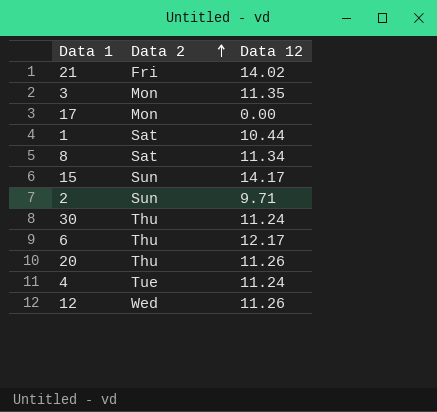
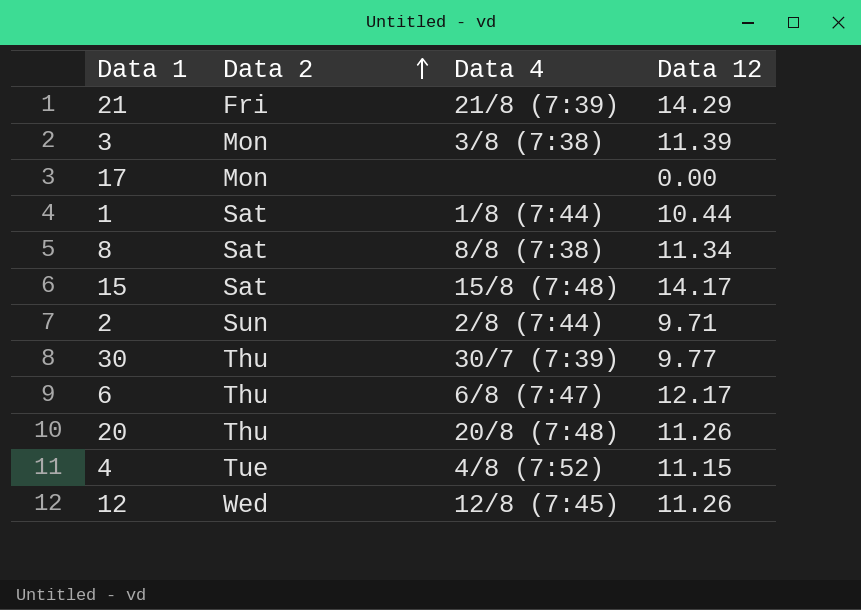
column Data 4 | position: none -> 3
21 | Data 12: 14.02 -> 14.29
3 | Data 12: 11.35 -> 11.39
15 | Data 2: Sun -> Sat
30 | Data 12: 11.24 -> 9.77
4 | Data 12: 11.24 -> 11.15

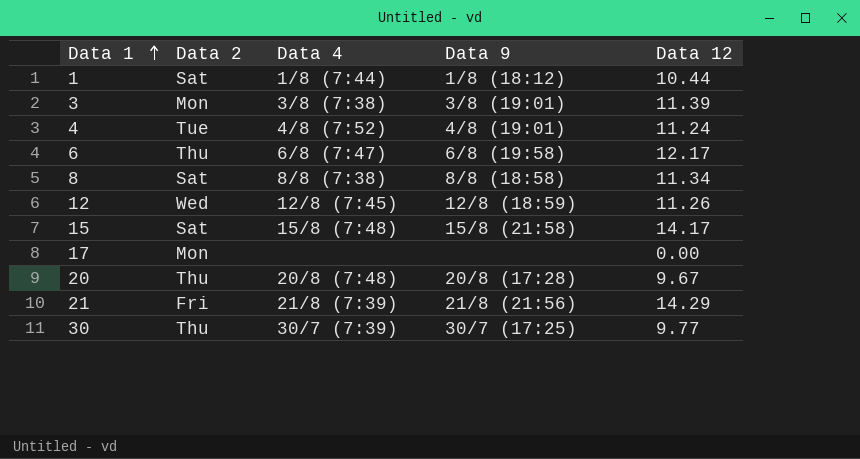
row order: Data 2 ascending -> Data 1 ascending
column Data 9 | position: none -> 4
row 2: Sun | 2/8 (7:44) | 9.71 -> none
4 | Data 12: 11.15 -> 11.24
20 | Data 12: 11.26 -> 9.67

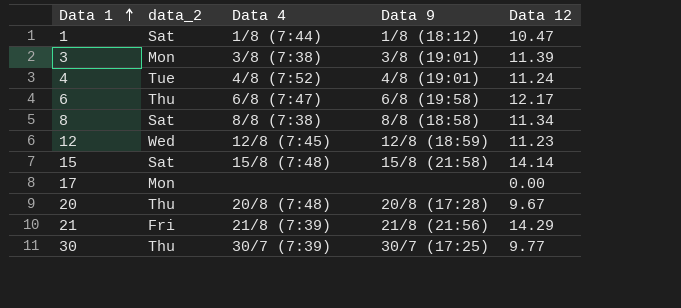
column name: Data 2 -> data_2
1 | Data 12: 10.44 -> 10.47
12 | Data 12: 11.26 -> 11.23
15 | Data 12: 14.17 -> 14.14

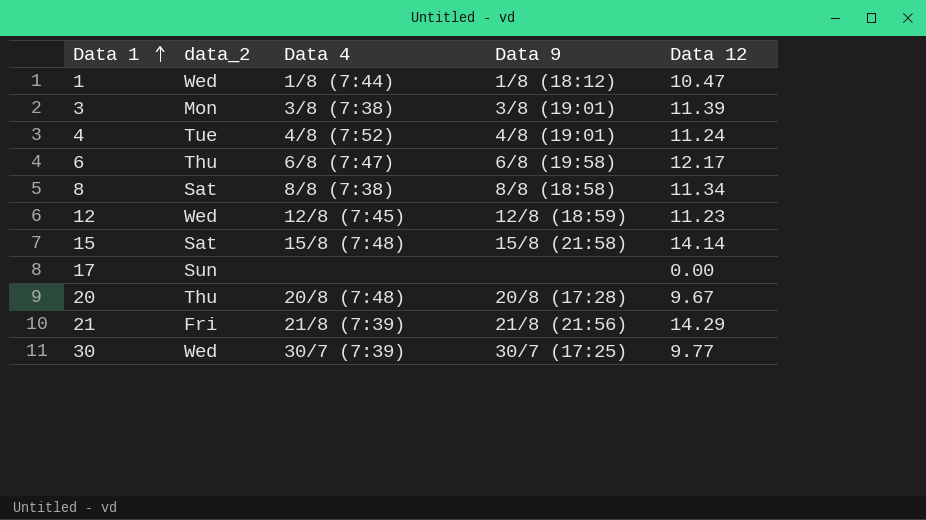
1 | data_2: Sat -> Wed
17 | data_2: Mon -> Sun
30 | data_2: Thu -> Wed

